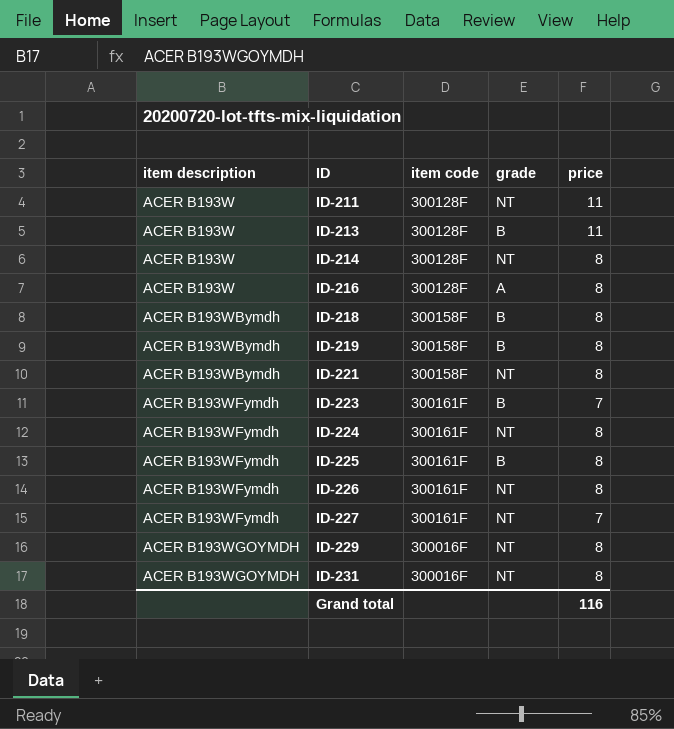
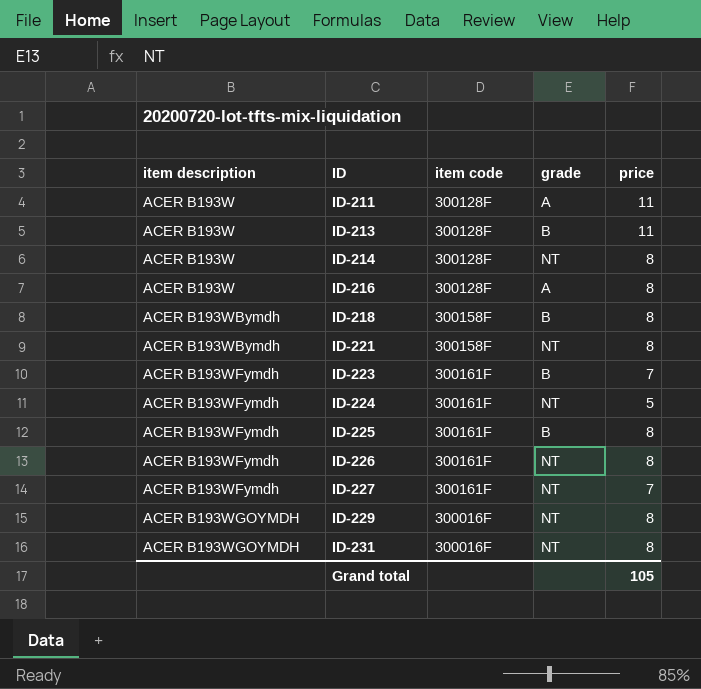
row ID-219: ACER B193WBymdh | 300158F | B | 8 -> none
ID-211 | grade: NT -> A
ID-224 | price: 8 -> 5
Grand total | price: 116 -> 105

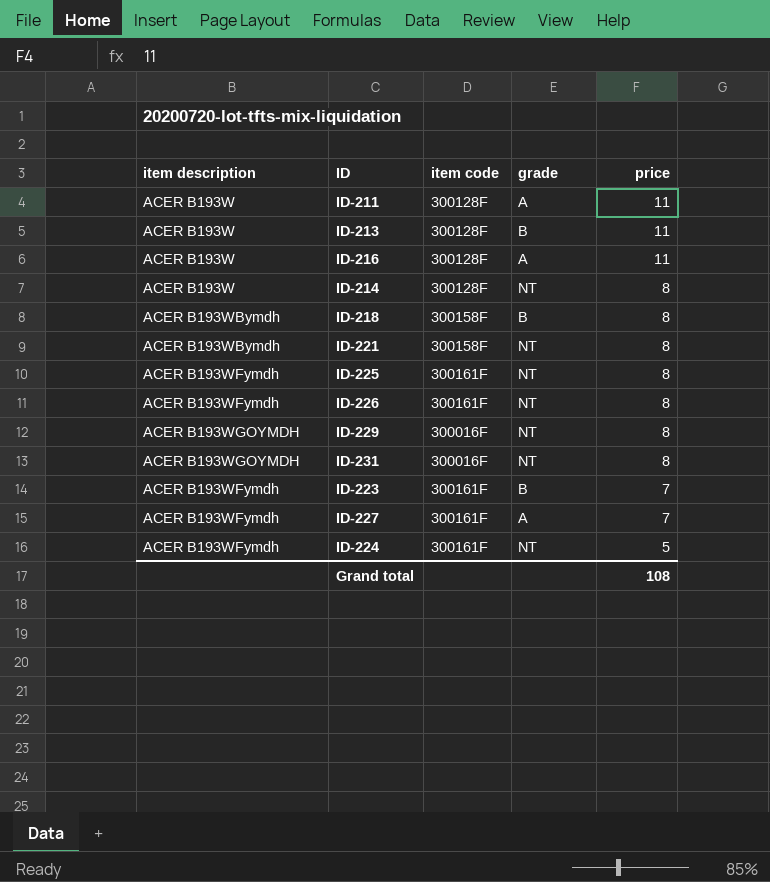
row order: item description ascending -> price descending
ID-216 | price: 8 -> 11
ID-225 | grade: B -> NT
ID-227 | grade: NT -> A
Grand total | price: 105 -> 108

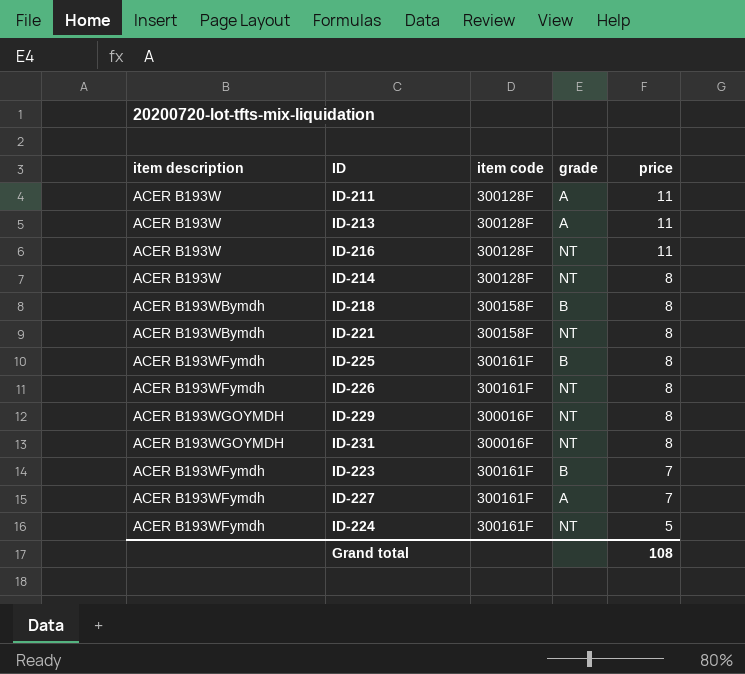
ID-213 | grade: B -> A
ID-216 | grade: A -> NT
ID-225 | grade: NT -> B

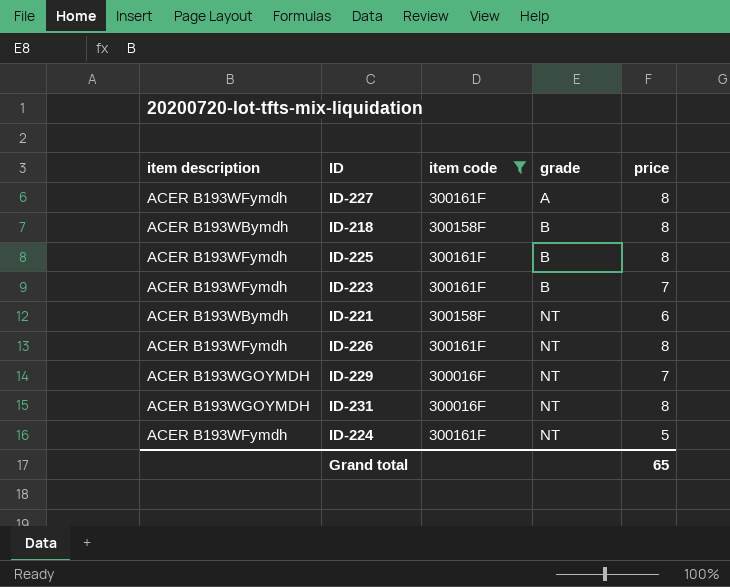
filter: none -> item code != 300128F
row order: price descending -> grade ascending
ID-227 | price: 7 -> 8
ID-221 | price: 8 -> 6
ID-229 | price: 8 -> 7
Grand total | price: 108 -> 65

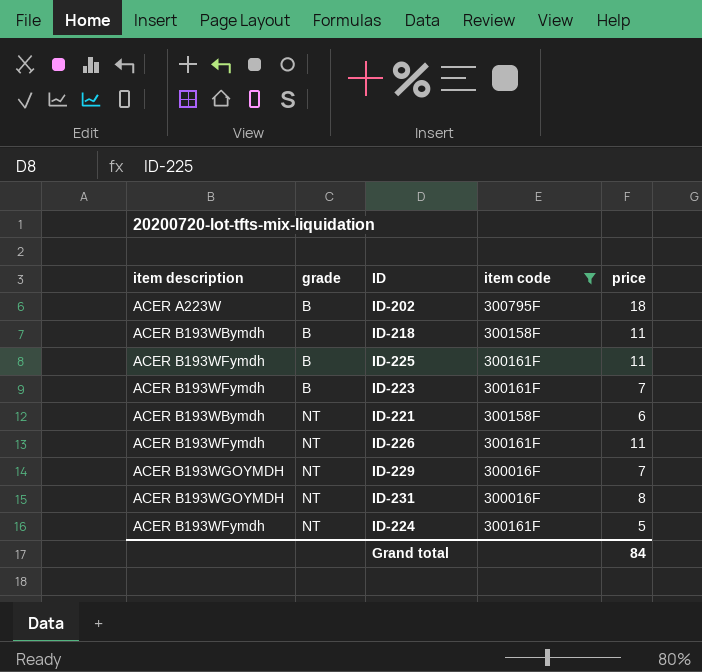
column grade | position: 4 -> 2
row ID-227: ACER B193WFymdh | 300161F | A | 8 -> none
row ID-202: none -> ACER A223W | B | 300795F | 18
ID-218 | price: 8 -> 11
ID-225 | price: 8 -> 11
ID-226 | price: 8 -> 11
Grand total | price: 65 -> 84

